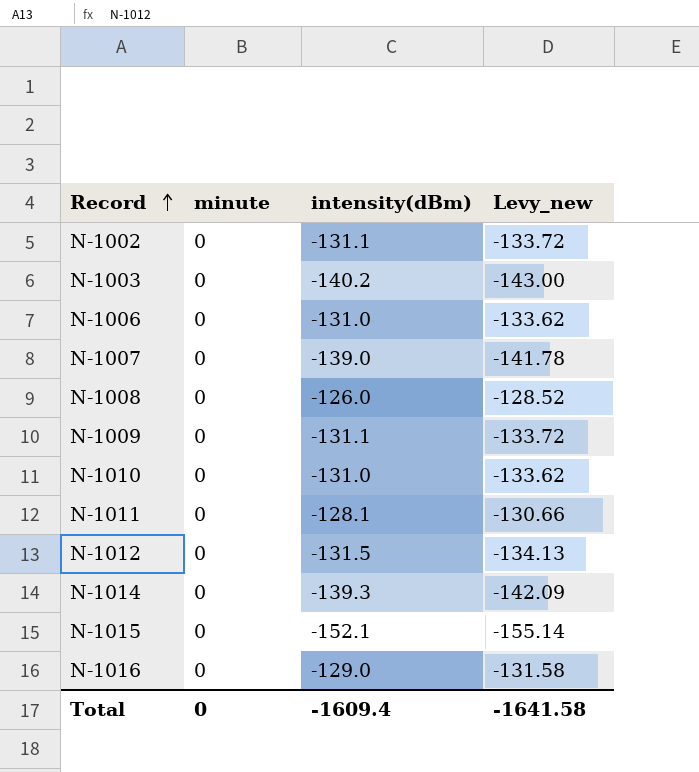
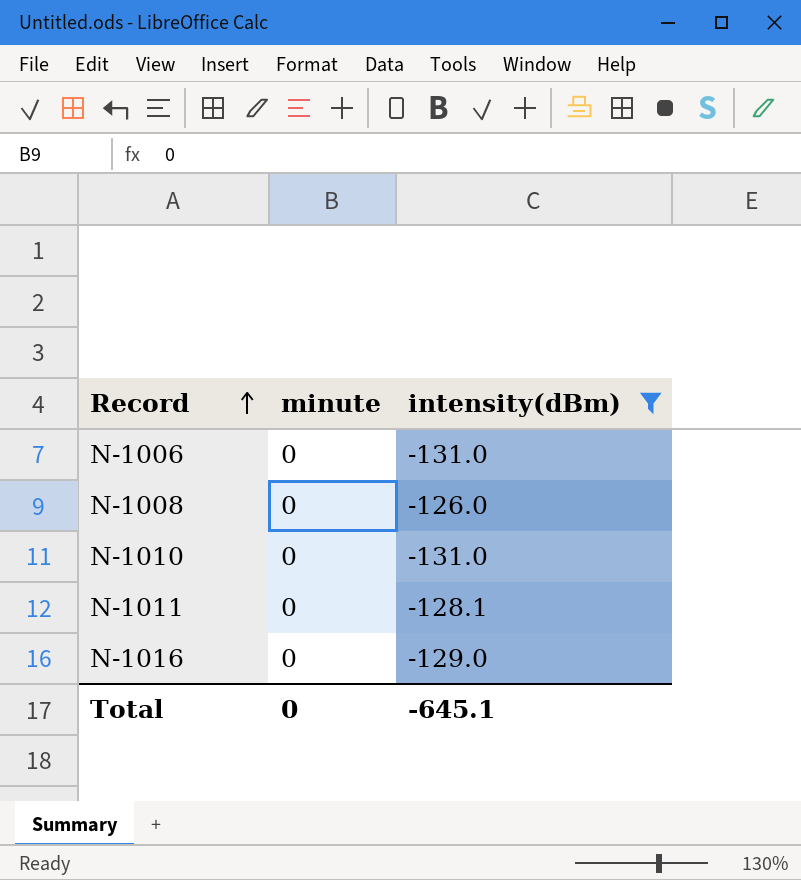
filter: none -> intensity(dBm) >= -131.0
column Levy_new | formula: [intensity(dBm)] * 1.02 -> none
Total | intensity(dBm): -1609.4 -> -645.1

